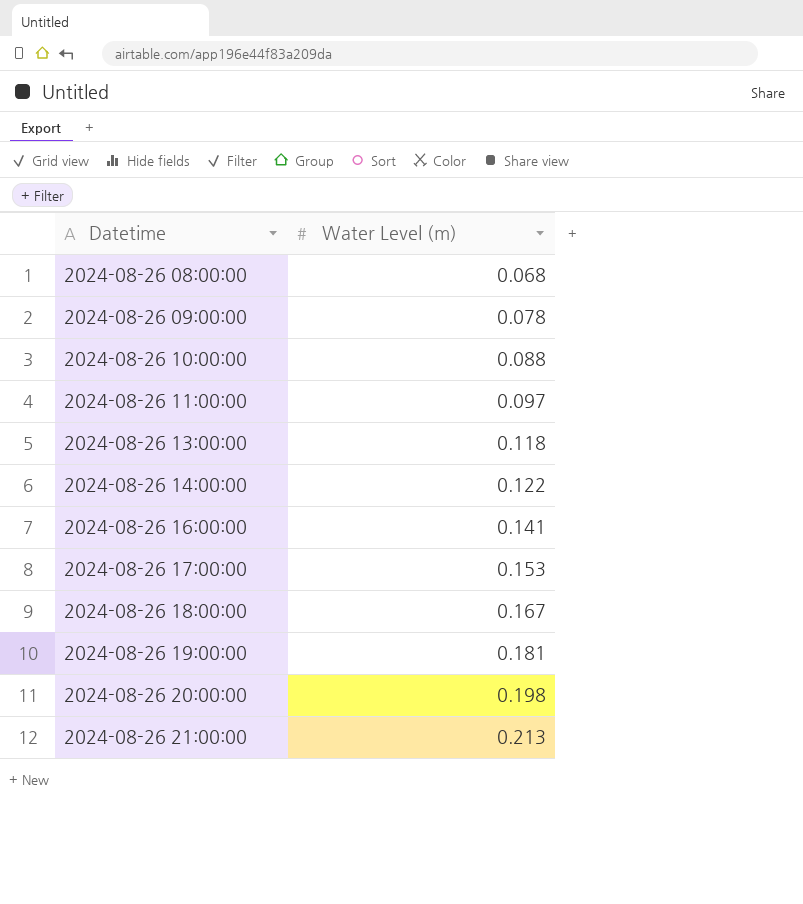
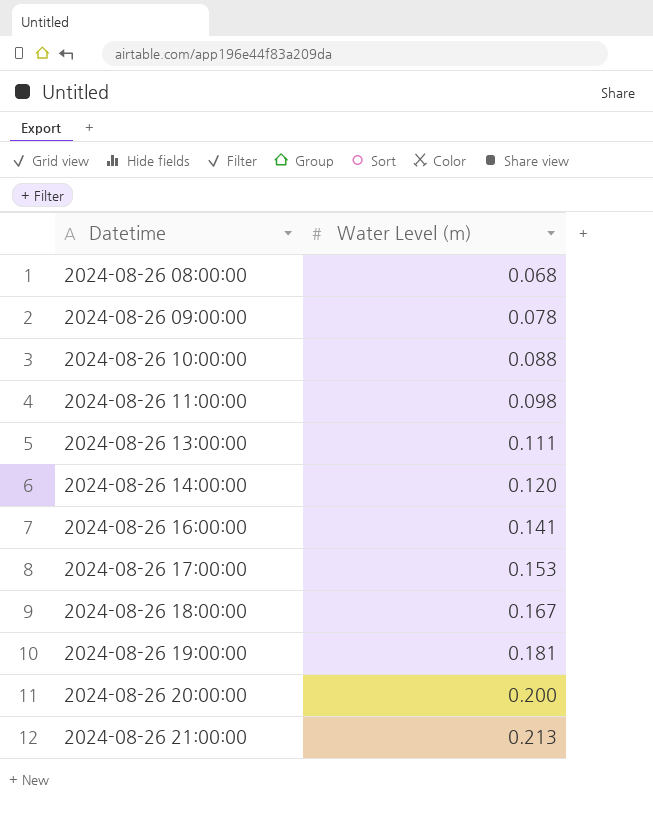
2024-08-26 11:00:00 | Water Level (m): 0.097 -> 0.098
2024-08-26 13:00:00 | Water Level (m): 0.118 -> 0.111
2024-08-26 14:00:00 | Water Level (m): 0.122 -> 0.120
2024-08-26 20:00:00 | Water Level (m): 0.198 -> 0.200

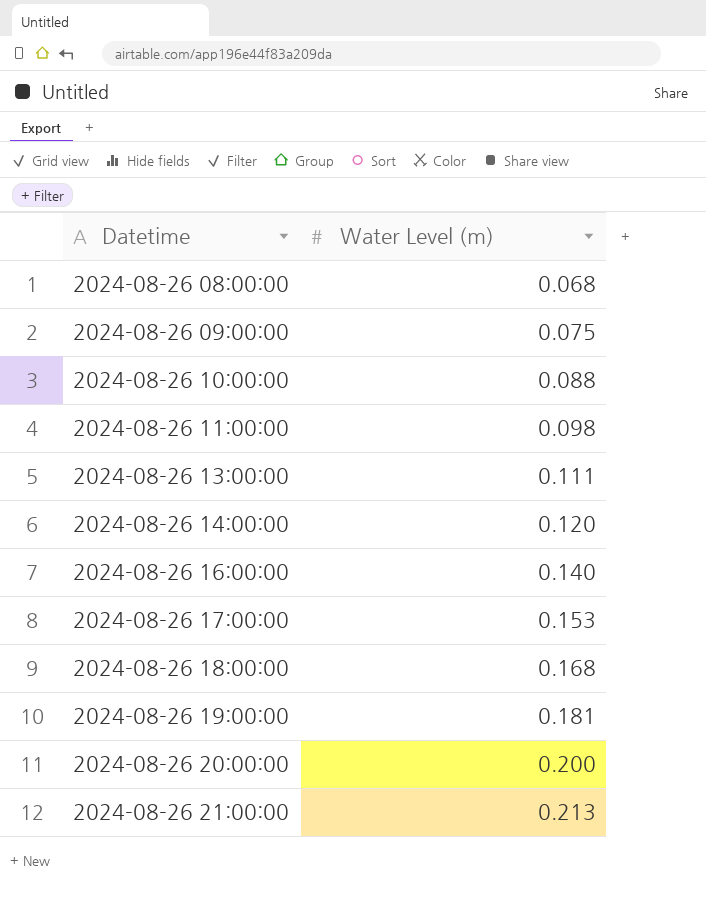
2024-08-26 09:00:00 | Water Level (m): 0.078 -> 0.075
2024-08-26 16:00:00 | Water Level (m): 0.141 -> 0.140
2024-08-26 18:00:00 | Water Level (m): 0.167 -> 0.168

